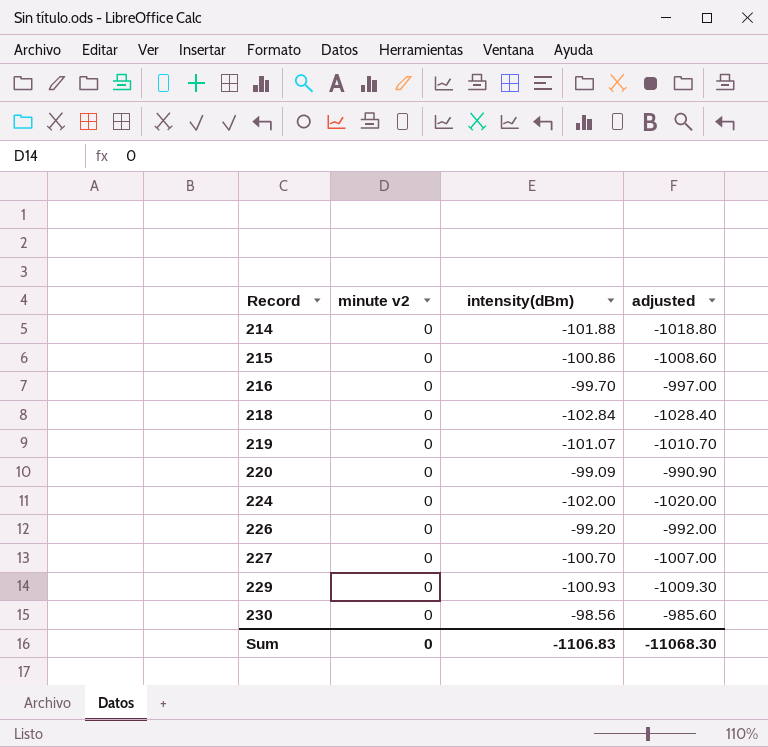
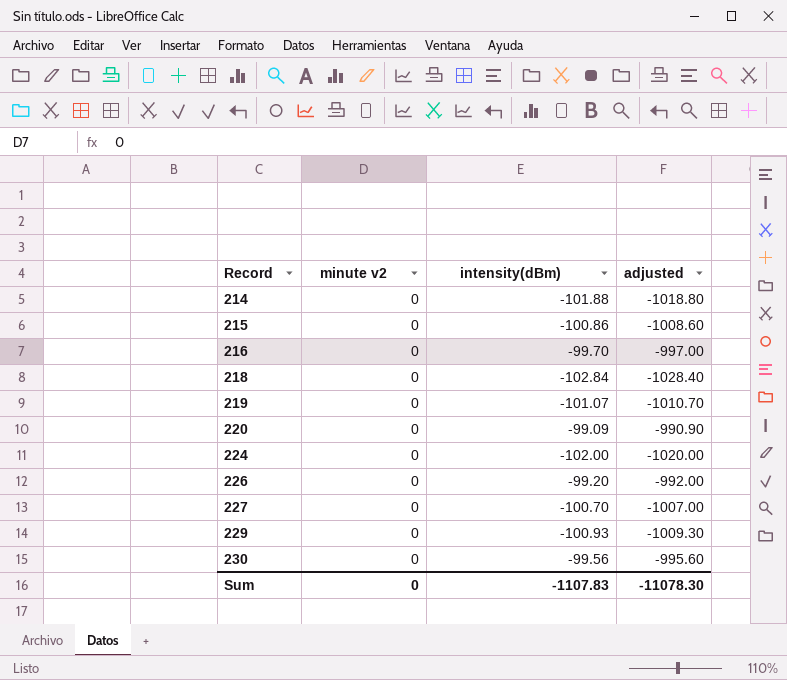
230 | intensity(dBm): -98.56 -> -99.56
230 | adjusted: -985.60 -> -995.60
Sum | intensity(dBm): -1106.83 -> -1107.83
Sum | adjusted: -11068.30 -> -11078.30

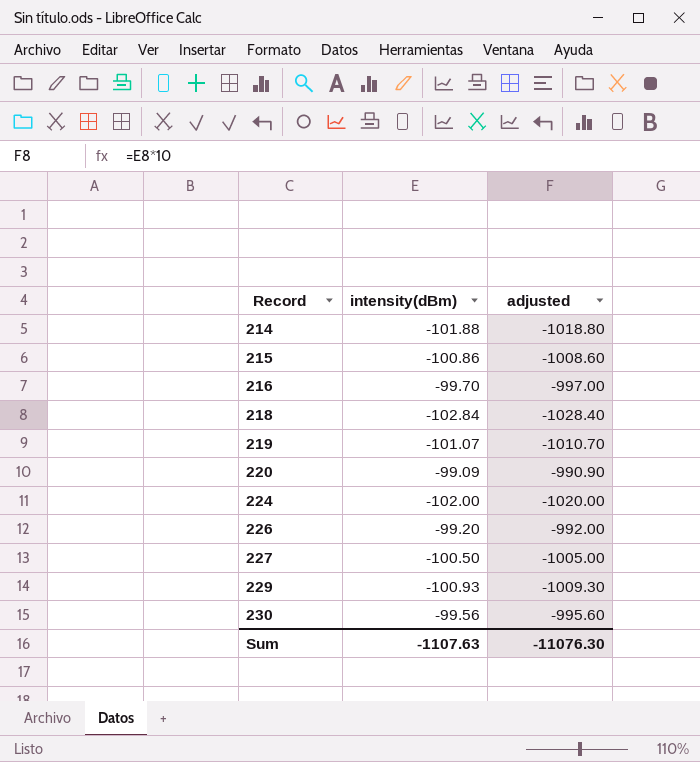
column minute v2 | position: 2 -> none
227 | intensity(dBm): -100.70 -> -100.50
227 | adjusted: -1007.00 -> -1005.00
Sum | intensity(dBm): -1107.83 -> -1107.63
Sum | adjusted: -11078.30 -> -11076.30

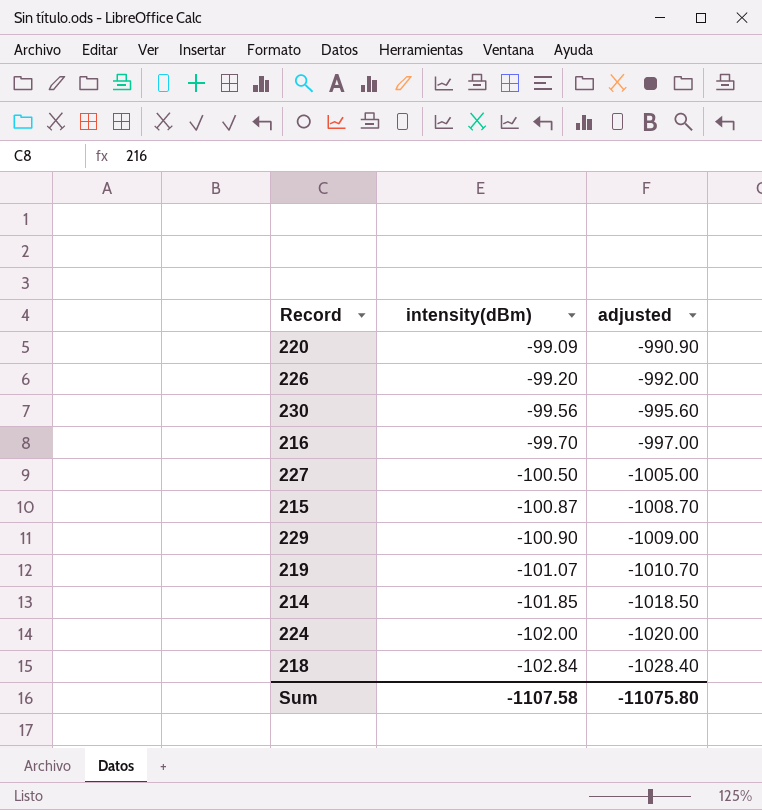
row order: Record ascending -> intensity(dBm) descending
215 | intensity(dBm): -100.86 -> -100.87
215 | adjusted: -1008.60 -> -1008.70
229 | intensity(dBm): -100.93 -> -100.90
229 | adjusted: -1009.30 -> -1009.00
214 | intensity(dBm): -101.88 -> -101.85
214 | adjusted: -1018.80 -> -1018.50
Sum | intensity(dBm): -1107.63 -> -1107.58
Sum | adjusted: -11076.30 -> -11075.80

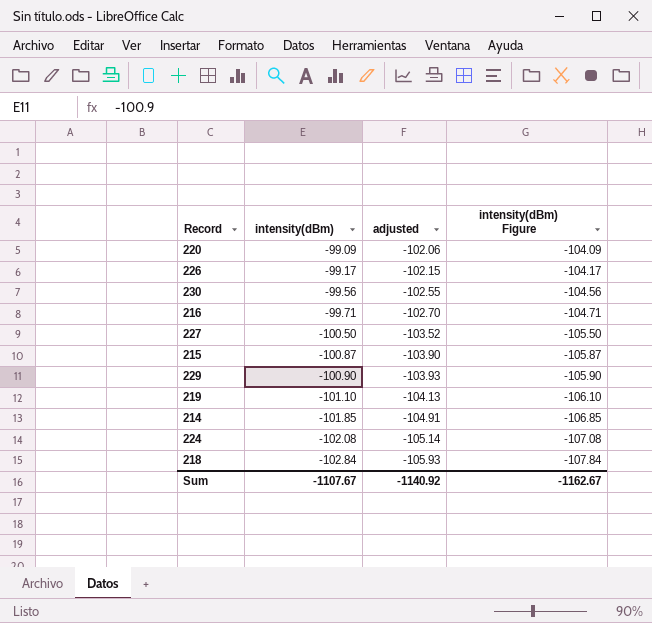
column adjusted | formula: [intensity(dBm)] * 10 -> [intensity(dBm)] * 1.03
column intensity(dBm) Figure | formula: none -> [intensity(dBm)] - 5
226 | intensity(dBm): -99.20 -> -99.17
216 | intensity(dBm): -99.70 -> -99.71
219 | intensity(dBm): -101.07 -> -101.10
224 | intensity(dBm): -102.00 -> -102.08
Sum | intensity(dBm): -1107.58 -> -1107.67
Sum | adjusted: -11075.80 -> -1140.92

